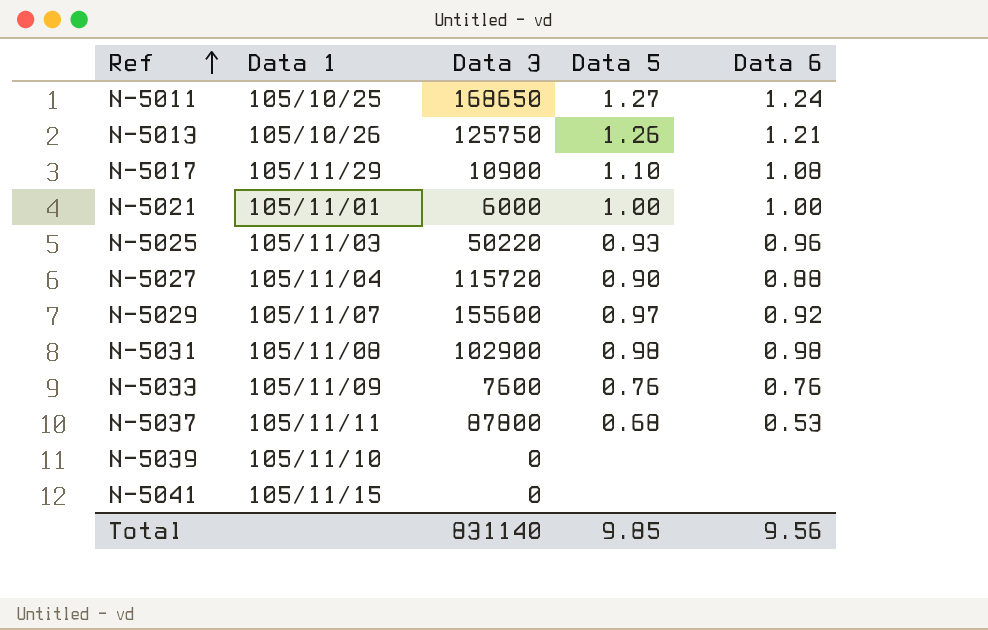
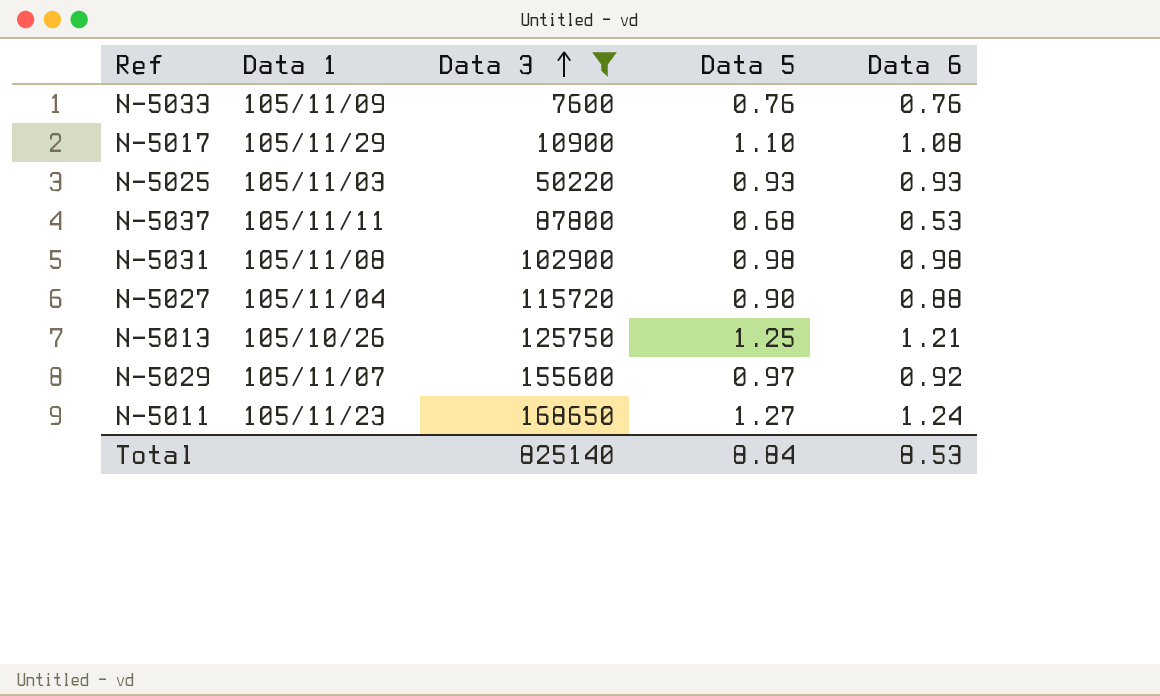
filter: none -> Data 3 >= 7600
row order: Ref ascending -> Data 3 ascending
N-5025 | Data 6: 0.96 -> 0.93
N-5013 | Data 5: 1.26 -> 1.25
N-5011 | Data 1: 105/10/25 -> 105/11/23
Total | Data 3: 831140 -> 825140
Total | Data 5: 9.85 -> 8.84
Total | Data 6: 9.56 -> 8.53

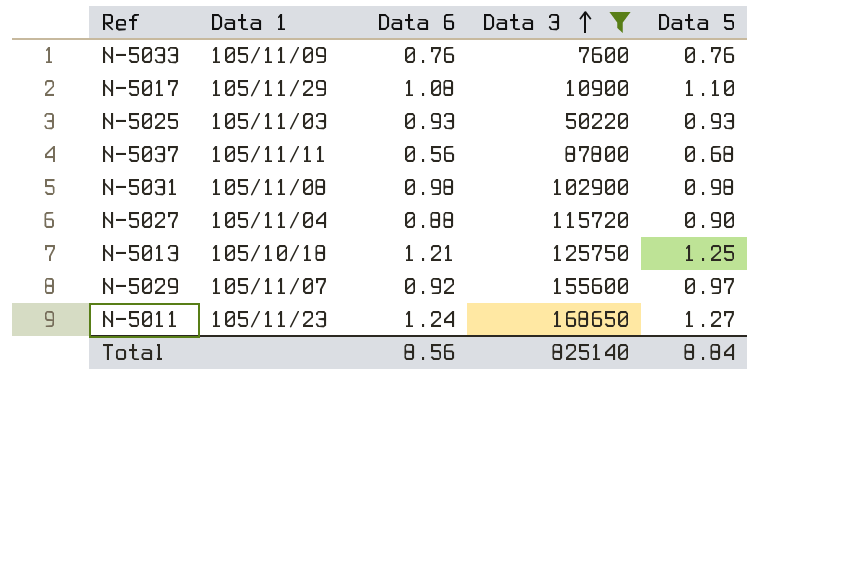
column Data 6 | position: 5 -> 3
N-5037 | Data 6: 0.53 -> 0.56
N-5013 | Data 1: 105/10/26 -> 105/10/18
Total | Data 6: 8.53 -> 8.56

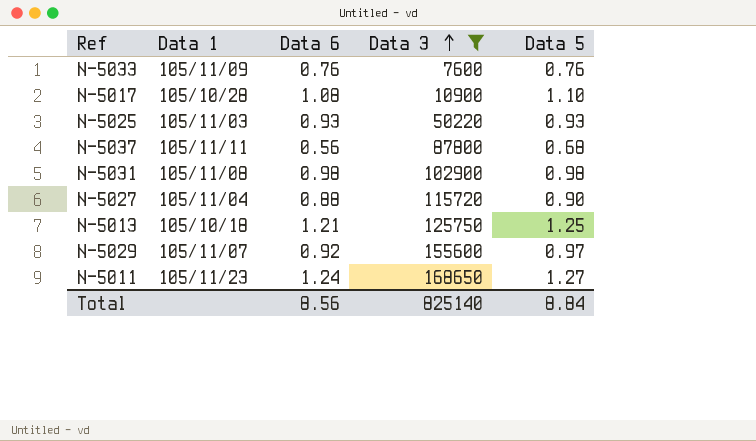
N-5017 | Data 1: 105/11/29 -> 105/10/28

